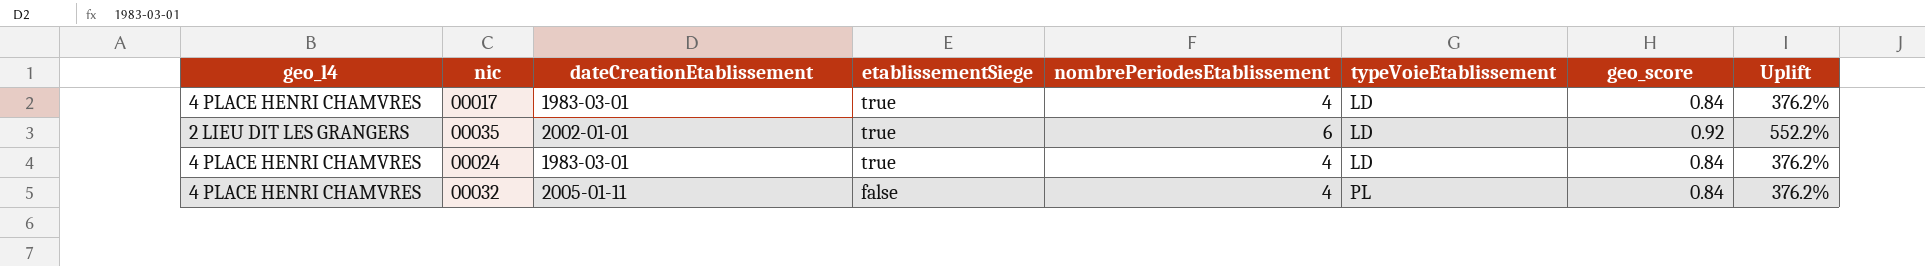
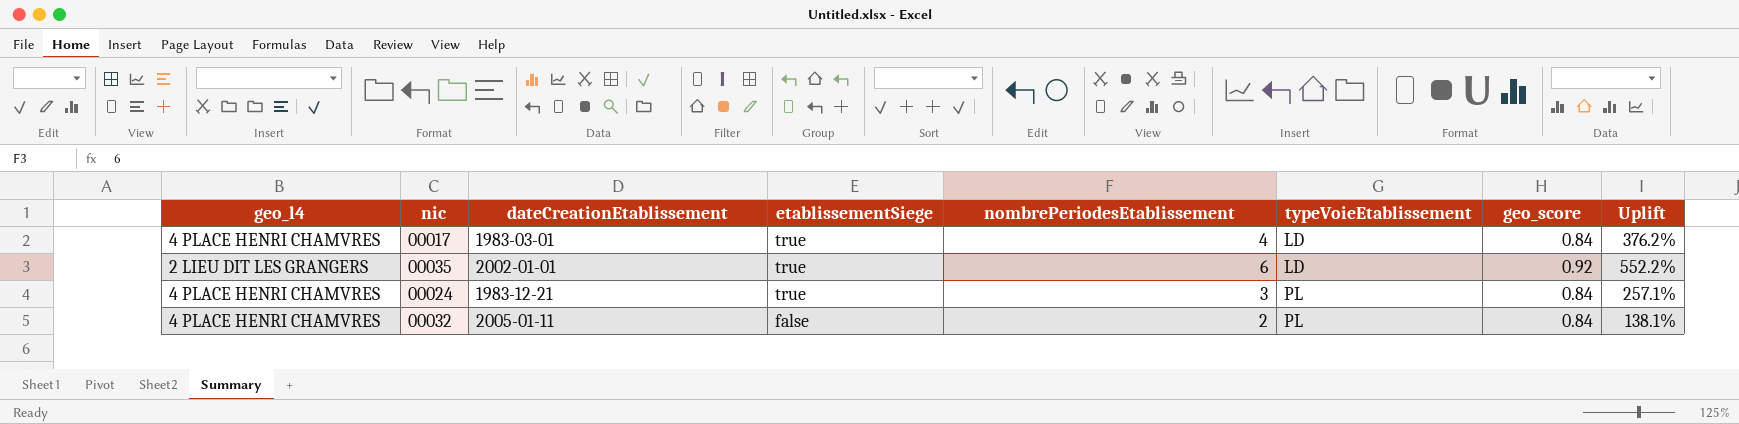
00024 | dateCreationEtablissement: 1983-03-01 -> 1983-12-21
00024 | nombrePeriodesEtablissement: 4 -> 3
00024 | typeVoieEtablissement: LD -> PL
00024 | Uplift: 376.2% -> 257.1%
00032 | nombrePeriodesEtablissement: 4 -> 2
00032 | Uplift: 376.2% -> 138.1%

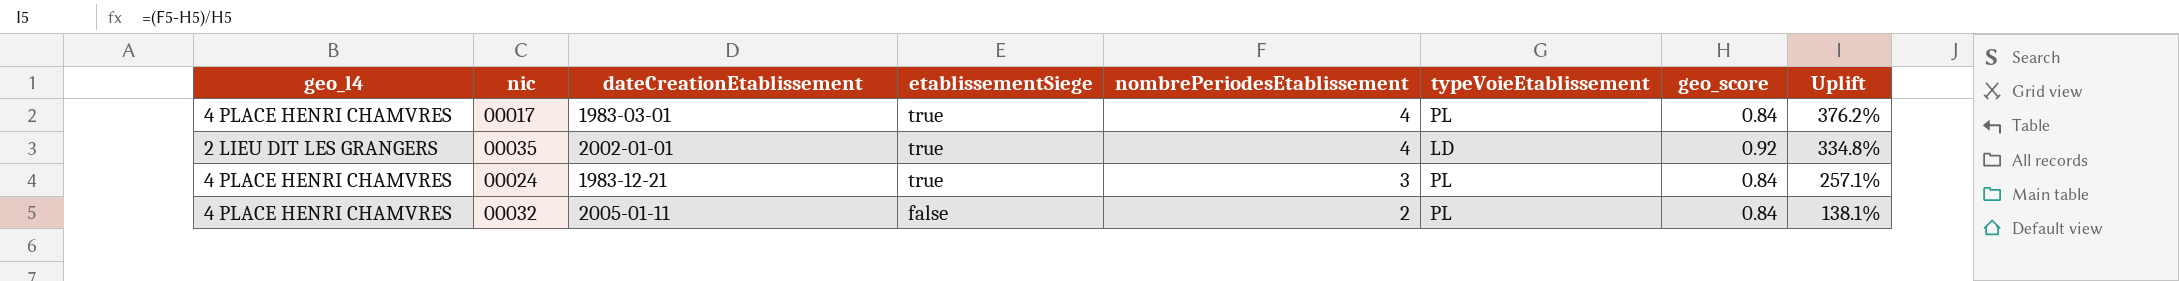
00017 | typeVoieEtablissement: LD -> PL
00035 | nombrePeriodesEtablissement: 6 -> 4
00035 | Uplift: 552.2% -> 334.8%

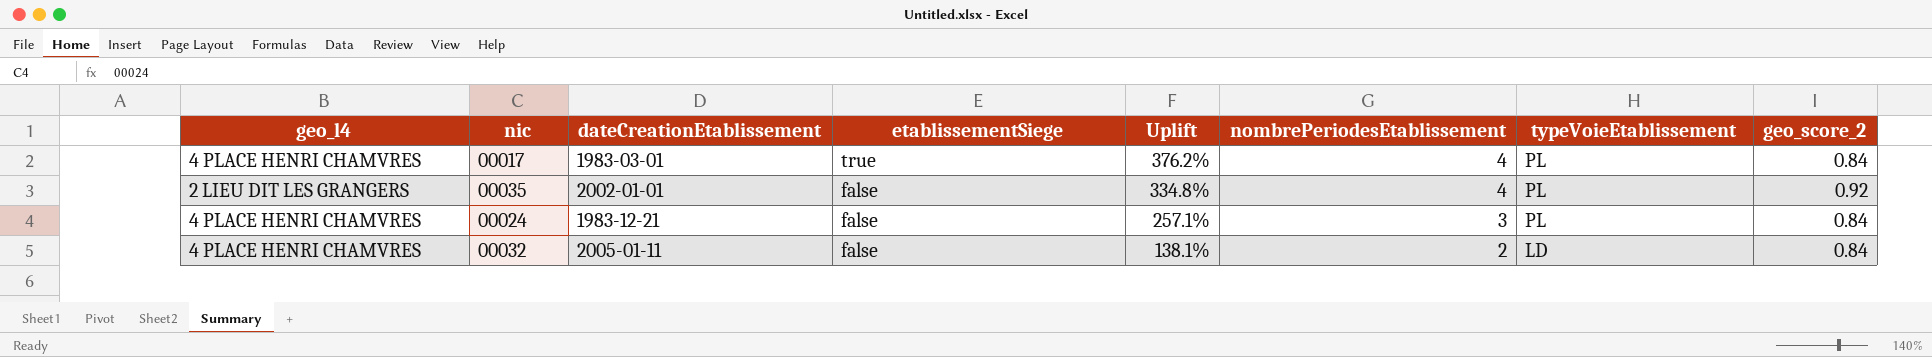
column Uplift | position: 8 -> 5
column name: geo_score -> geo_score_2
00035 | etablissementSiege: true -> false
00035 | typeVoieEtablissement: LD -> PL
00024 | etablissementSiege: true -> false
00032 | typeVoieEtablissement: PL -> LD

